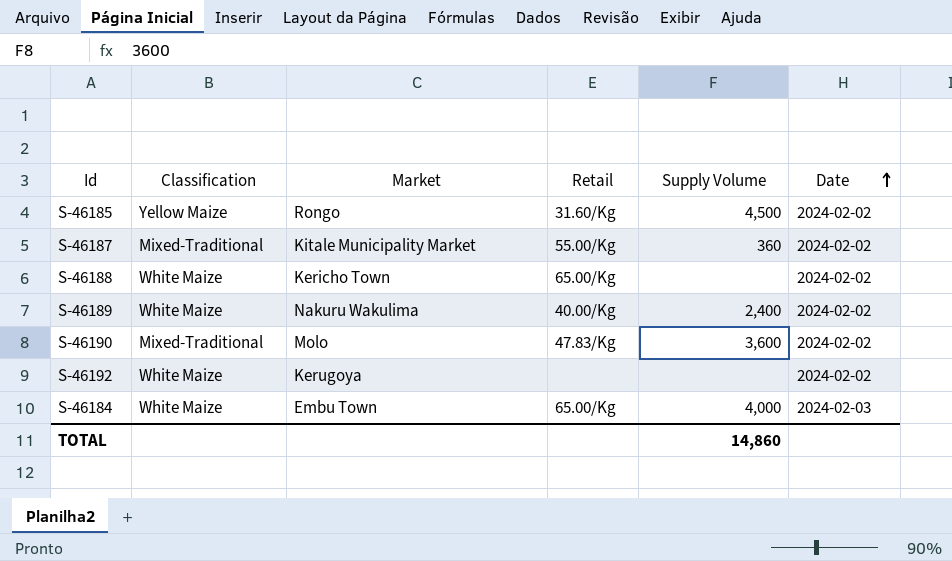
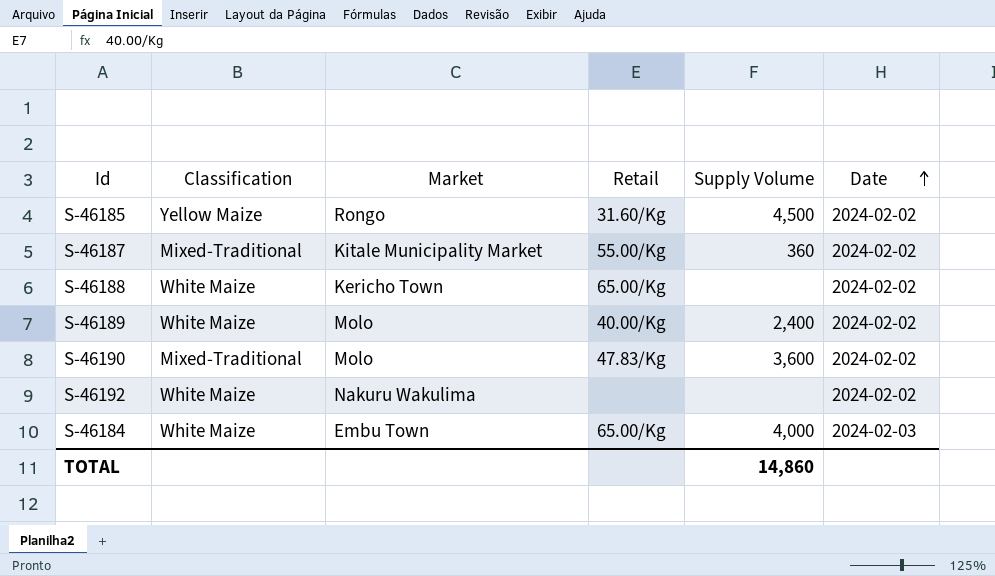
S-46189 | Market: Nakuru Wakulima -> Molo
S-46192 | Market: Kerugoya -> Nakuru Wakulima

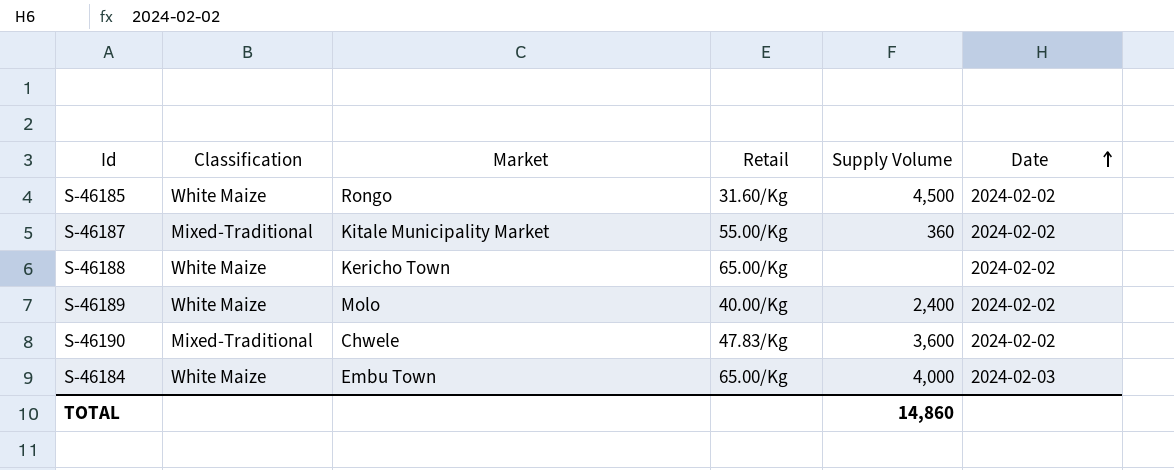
row S-46192: White Maize | Nakuru Wakulima | none | none | 2024-02-02 -> none
S-46185 | Classification: Yellow Maize -> White Maize
S-46190 | Market: Molo -> Chwele

